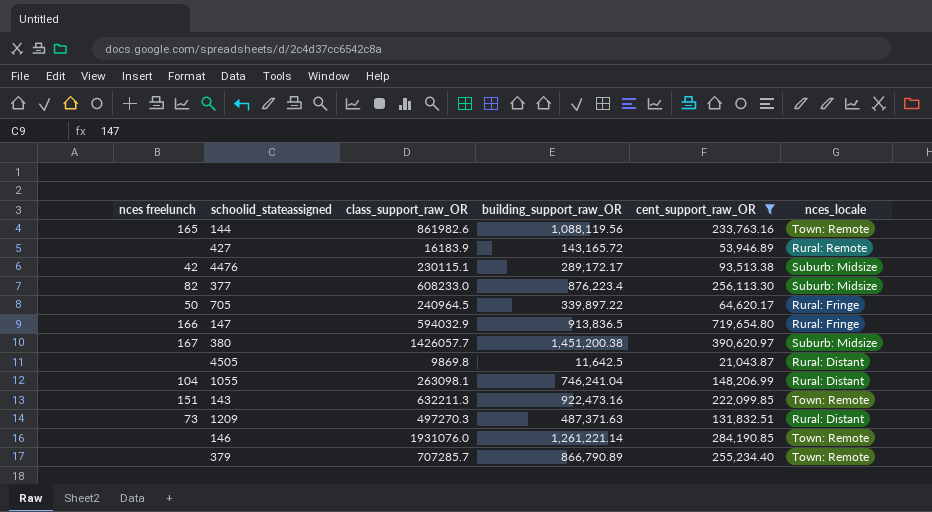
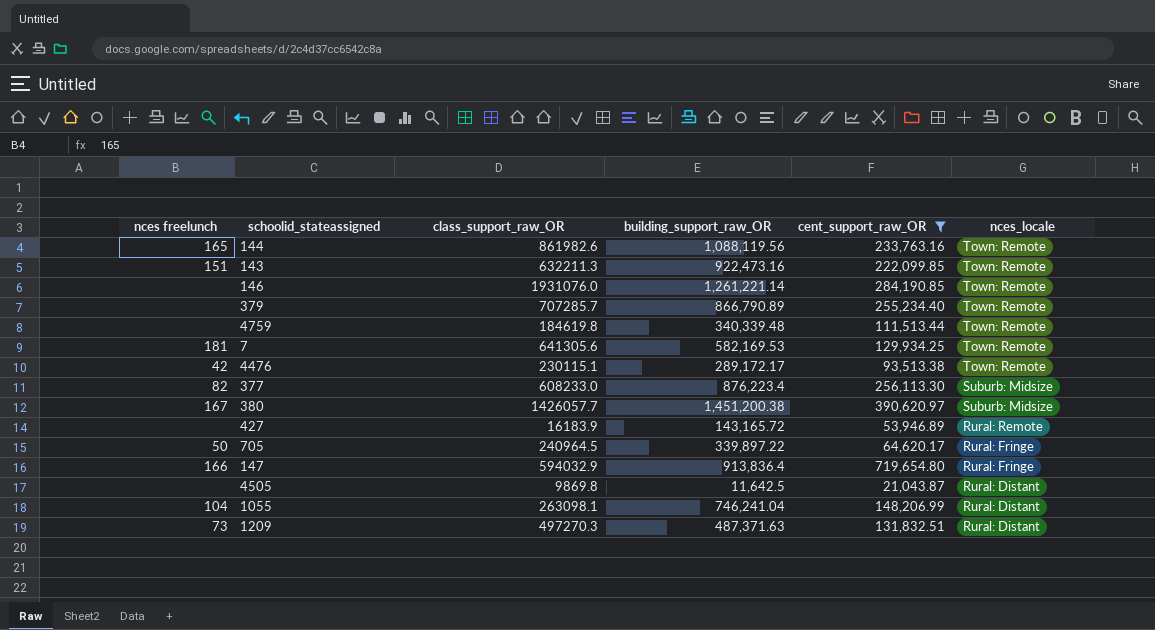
row order: none -> nces_locale descending
row 4759: none -> none | 184619.8 | 340,339.48 | 111,513.44 | Town: Remote
row 7: none -> 181 | 641305.6 | 582,169.53 | 129,934.25 | Town: Remote
4476 | nces_locale: Suburb: Midsize -> Town: Remote
147 | building_support_raw_OR: 913,836.5 -> 913,836.4

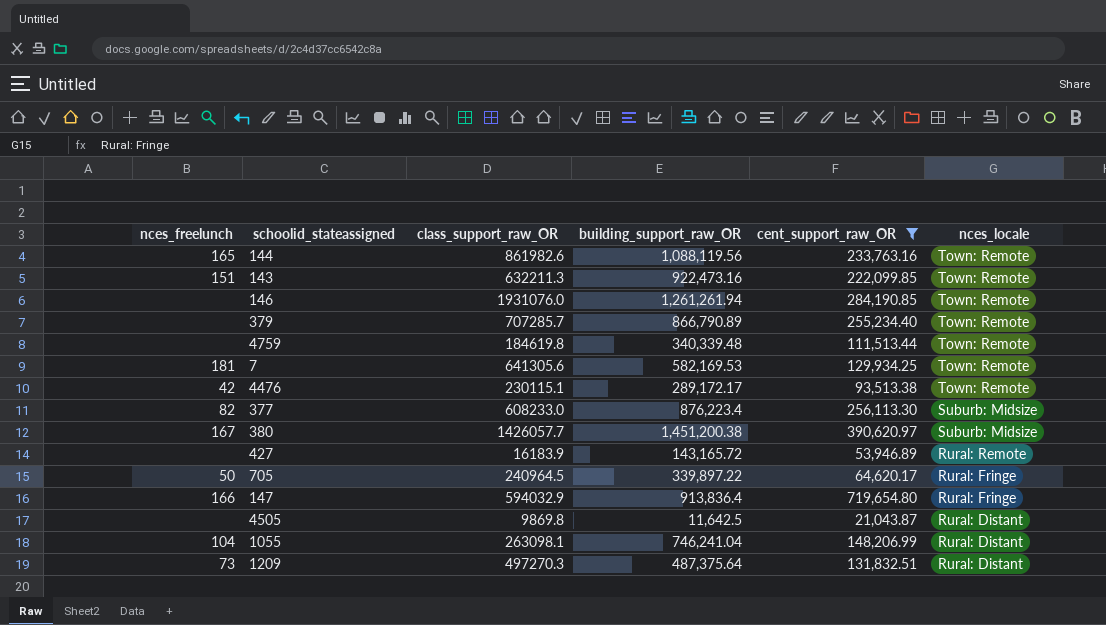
column name: nces freelunch -> nces_freelunch
146 | building_support_raw_OR: 1,261,221.14 -> 1,261,261.94
1209 | building_support_raw_OR: 487,371.63 -> 487,375.64

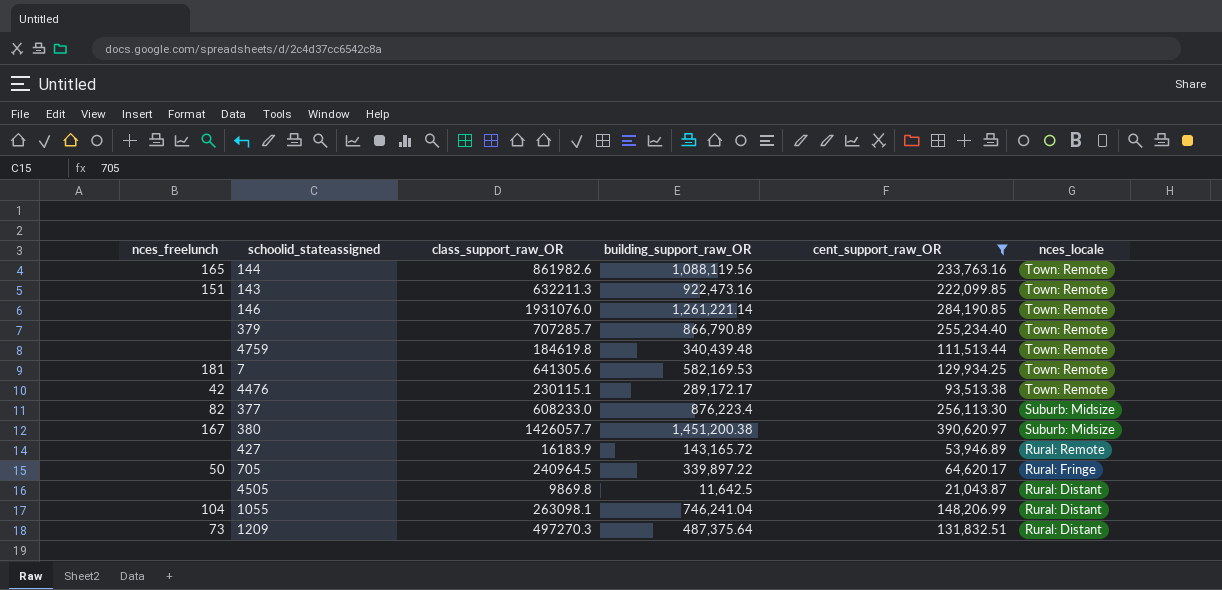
row 147: 166 | 594032.9 | 913,836.4 | 719,654.80 | Rural: Fringe -> none
146 | building_support_raw_OR: 1,261,261.94 -> 1,261,221.14
4759 | building_support_raw_OR: 340,339.48 -> 340,439.48

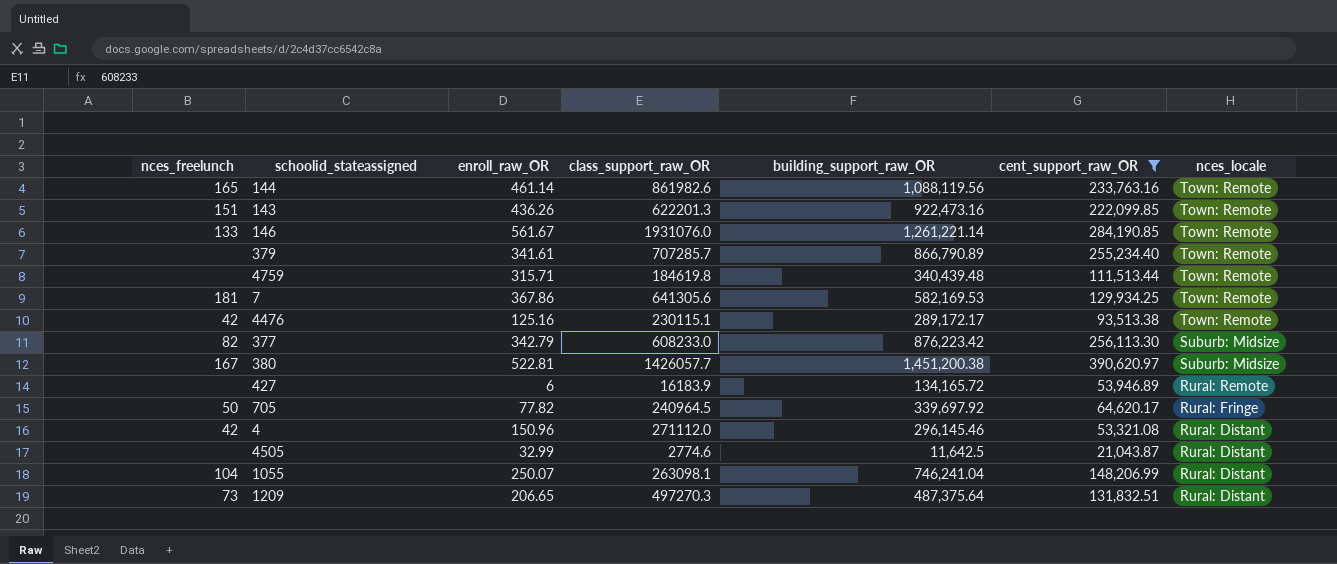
column enroll_raw_OR | position: none -> 3
143 | class_support_raw_OR: 632211.3 -> 622201.3
146 | nces_freelunch: none -> 133
377 | building_support_raw_OR: 876,223.4 -> 876,223.42
427 | building_support_raw_OR: 143,165.72 -> 134,165.72
705 | building_support_raw_OR: 339,897.22 -> 339,697.92
row 4: none -> 42 | 150.96 | 271112.0 | 296,145.46 | 53,321.08 | Rural: Distant
4505 | class_support_raw_OR: 9869.8 -> 2774.6

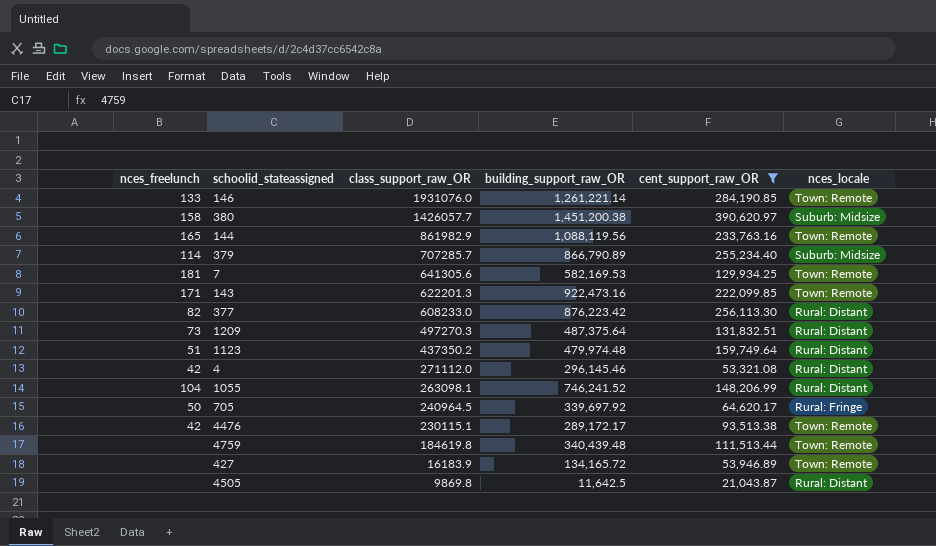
row order: nces_locale descending -> class_support_raw_OR descending
column enroll_raw_OR | position: 3 -> none
380 | nces_freelunch: 167 -> 158
144 | class_support_raw_OR: 861982.6 -> 861982.9
379 | nces_freelunch: none -> 114
379 | nces_locale: Town: Remote -> Suburb: Midsize
143 | nces_freelunch: 151 -> 171
377 | nces_locale: Suburb: Midsize -> Rural: Distant
row 1123: none -> 51 | 437350.2 | 479,974.48 | 159,749.64 | Rural: Distant
1055 | building_support_raw_OR: 746,241.04 -> 746,241.52
427 | nces_locale: Rural: Remote -> Town: Remote
4505 | class_support_raw_OR: 2774.6 -> 9869.8

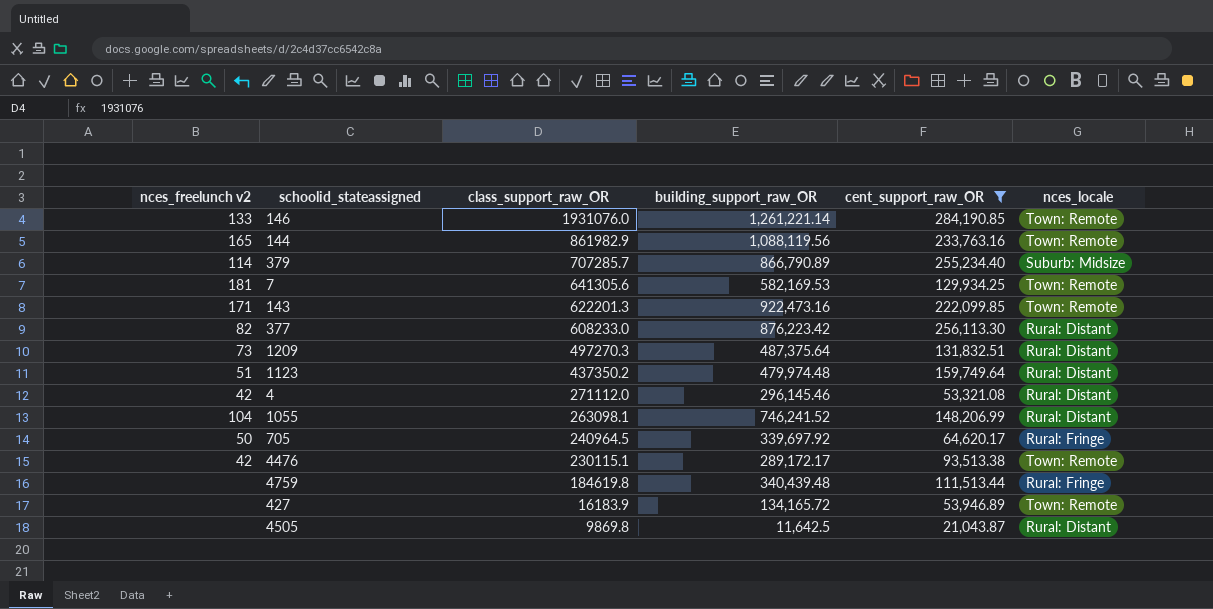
column name: nces_freelunch -> nces_freelunch v2
row 380: 158 | 1426057.7 | 1,451,200.38 | 390,620.97 | Suburb: Midsize -> none
4759 | nces_locale: Town: Remote -> Rural: Fringe

